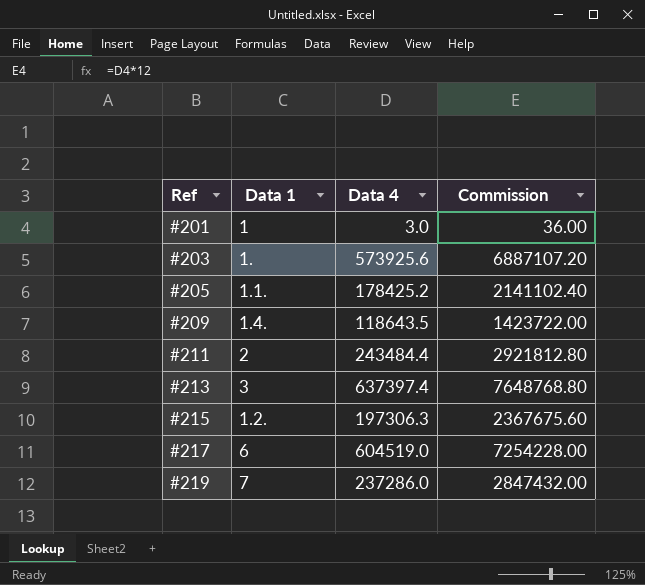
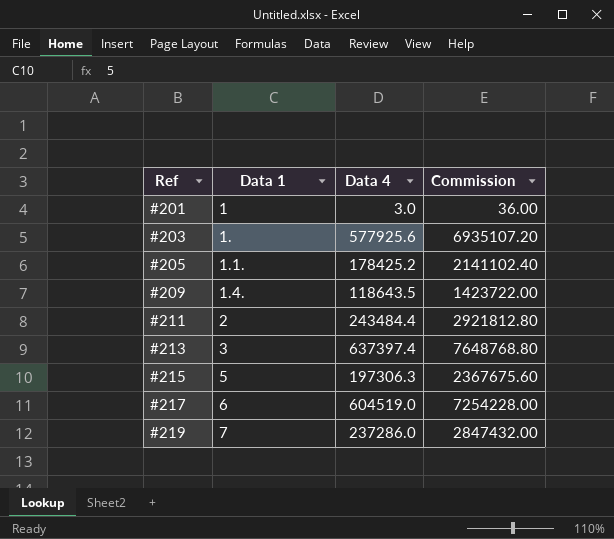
#203 | Data 4: 573925.6 -> 577925.6
#203 | Commission: 6887107.20 -> 6935107.20
#215 | Data 1: 1.2. -> 5

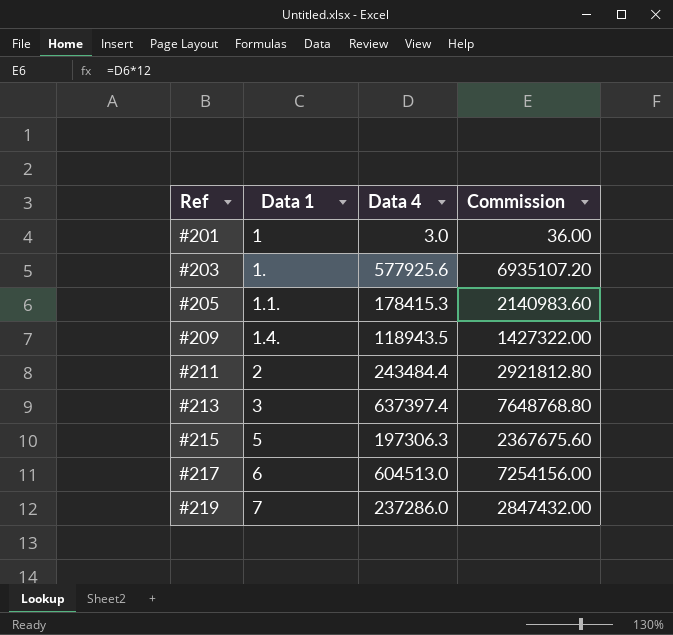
#205 | Data 4: 178425.2 -> 178415.3
#205 | Commission: 2141102.40 -> 2140983.60
#209 | Data 4: 118643.5 -> 118943.5
#209 | Commission: 1423722.00 -> 1427322.00
#217 | Data 4: 604519.0 -> 604513.0
#217 | Commission: 7254228.00 -> 7254156.00

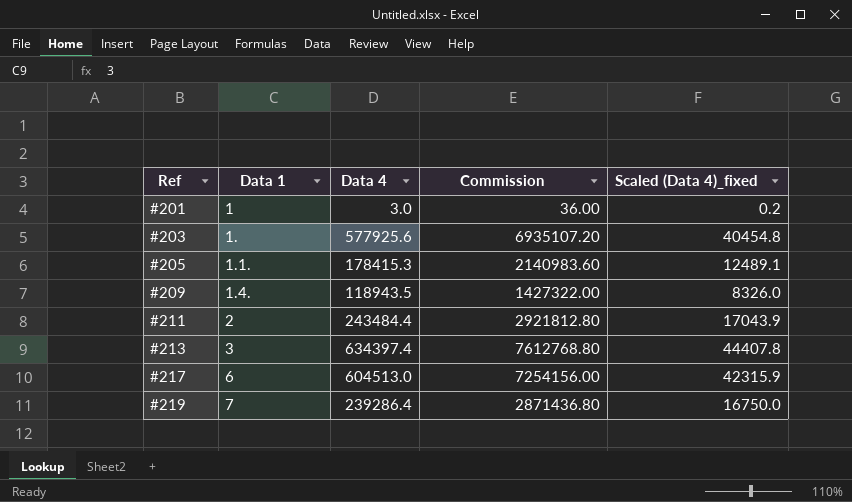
column Scaled (Data 4)_fixed | formula: none -> [Data 4] * 0.07
row #215: 5 | 197306.3 | 2367675.60 -> none
#213 | Data 4: 637397.4 -> 634397.4
#213 | Commission: 7648768.80 -> 7612768.80
#219 | Data 4: 237286.0 -> 239286.4
#219 | Commission: 2847432.00 -> 2871436.80

